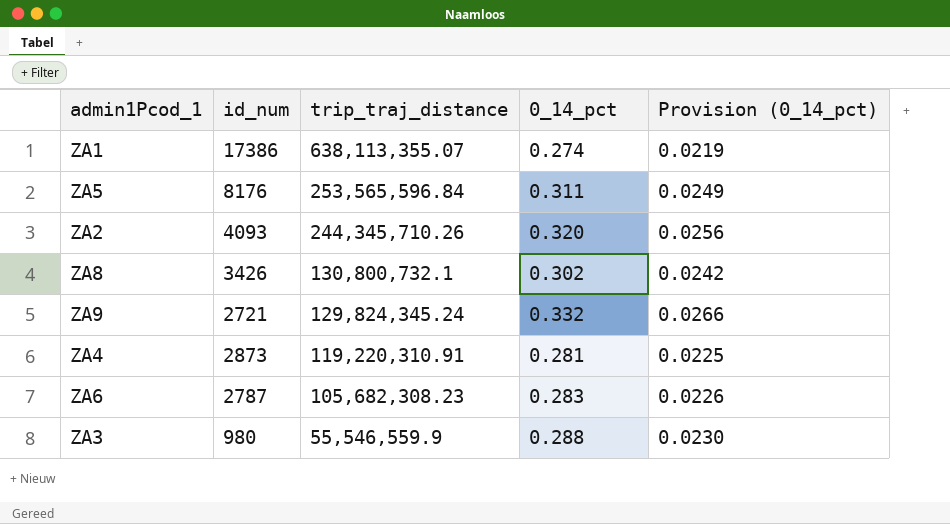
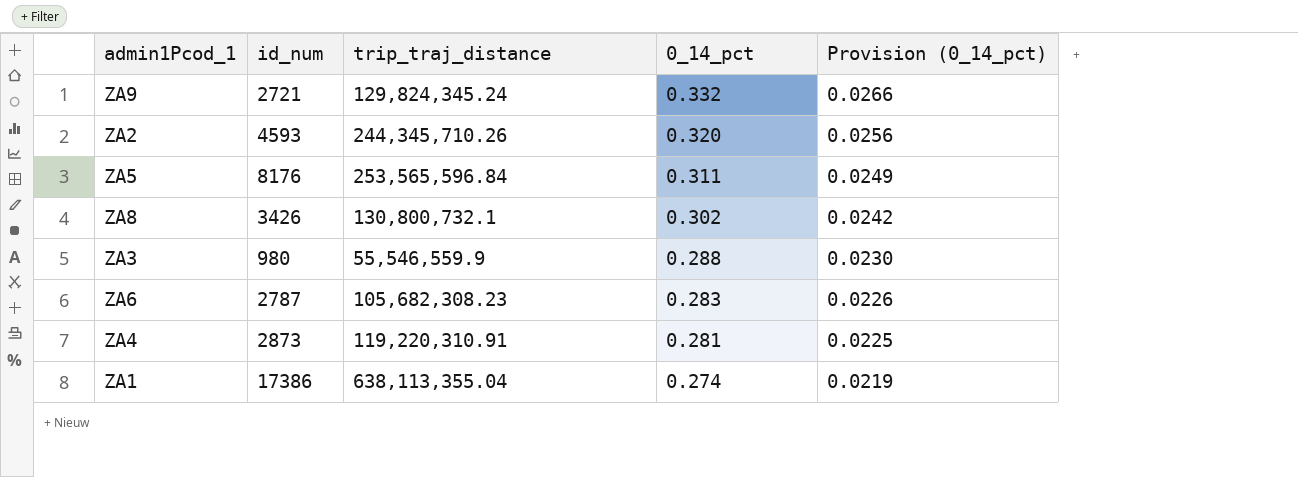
row order: trip_traj_distance descending -> 0_14_pct descending
ZA2 | id_num: 4093 -> 4593
ZA1 | trip_traj_distance: 638,113,355.07 -> 638,113,355.04

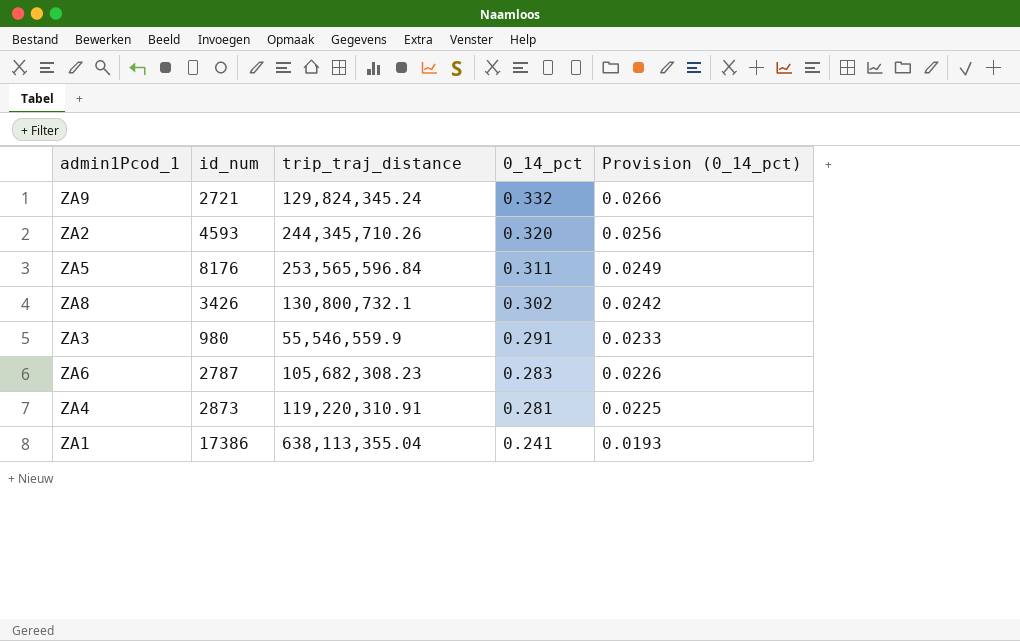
ZA3 | 0_14_pct: 0.288 -> 0.291
ZA3 | Provision (0_14_pct): 0.0230 -> 0.0233
ZA1 | 0_14_pct: 0.274 -> 0.241
ZA1 | Provision (0_14_pct): 0.0219 -> 0.0193

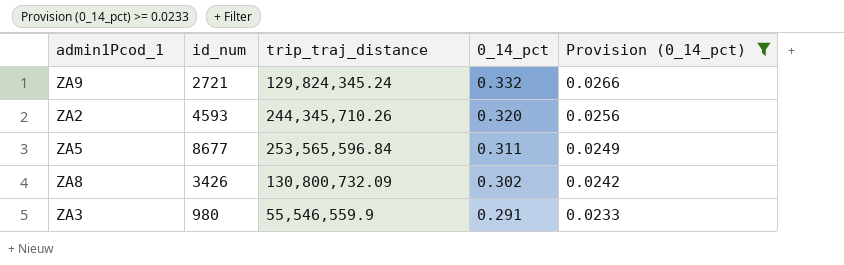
filter: none -> Provision (0_14_pct) >= 0.0233
ZA5 | id_num: 8176 -> 8677
ZA8 | trip_traj_distance: 130,800,732.1 -> 130,800,732.09

